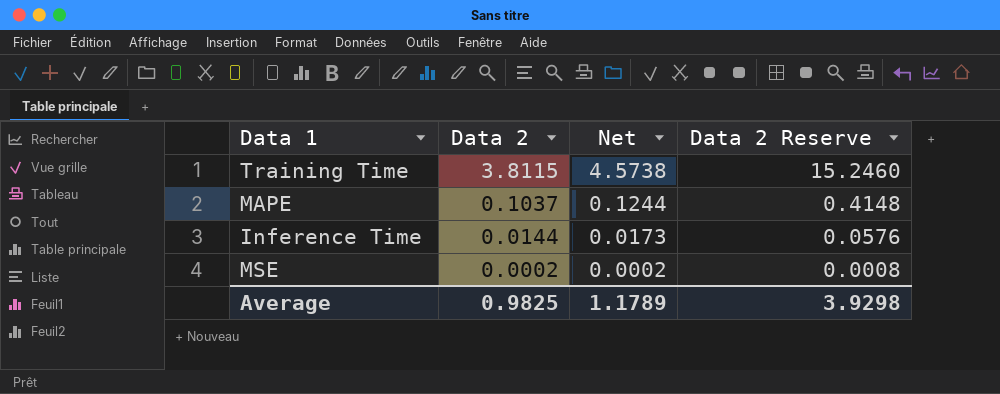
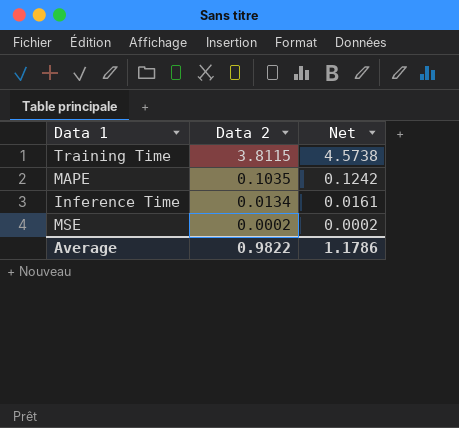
column Data 2 Reserve | formula: [Data 2] * 4 -> none
MAPE | Data 2: 0.1037 -> 0.1035
MAPE | Net: 0.1244 -> 0.1242
Inference Time | Data 2: 0.0144 -> 0.0134
Inference Time | Net: 0.0173 -> 0.0161
Average | Data 2: 0.9825 -> 0.9822
Average | Net: 1.1789 -> 1.1786

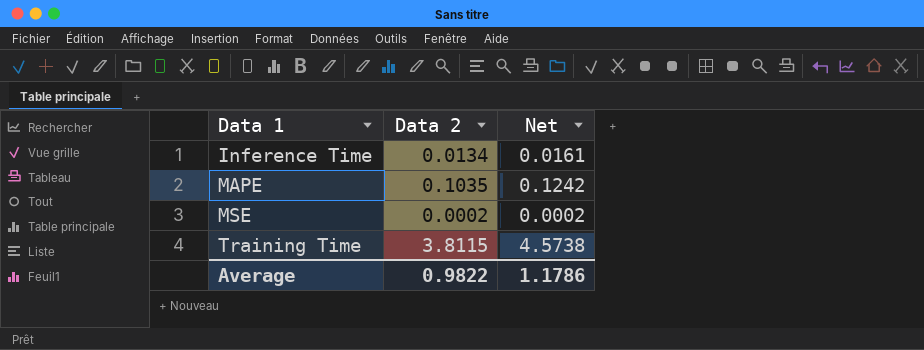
row order: Data 2 descending -> Data 1 ascending

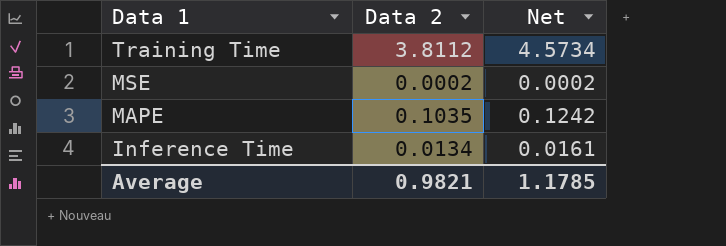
row order: Data 1 ascending -> Data 1 descending
Training Time | Data 2: 3.8115 -> 3.8112
Training Time | Net: 4.5738 -> 4.5734
Average | Data 2: 0.9822 -> 0.9821
Average | Net: 1.1786 -> 1.1785

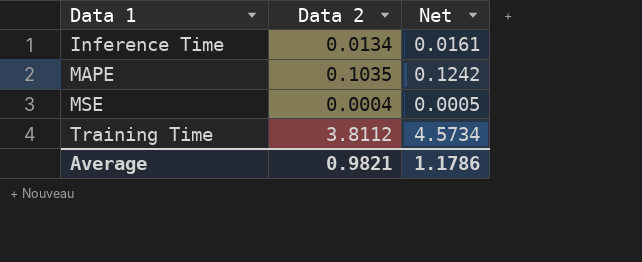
row order: Data 1 descending -> Data 1 ascending
MSE | Data 2: 0.0002 -> 0.0004
MSE | Net: 0.0002 -> 0.0005
Average | Net: 1.1785 -> 1.1786

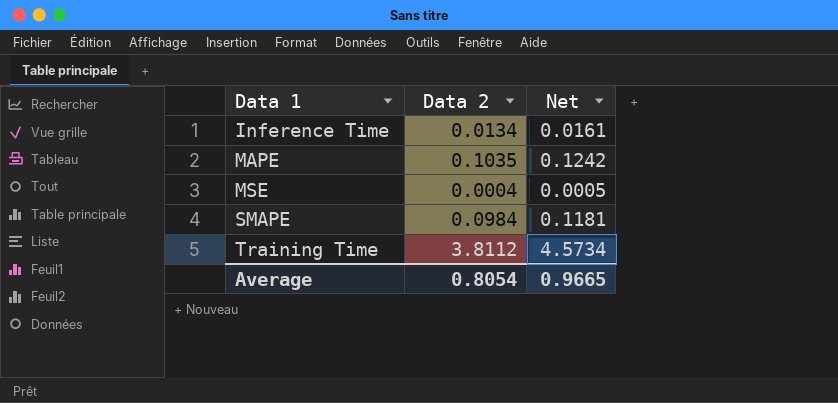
row SMAPE: none -> 0.0984 | 0.1181
Average | Data 2: 0.9821 -> 0.8054
Average | Net: 1.1786 -> 0.9665

